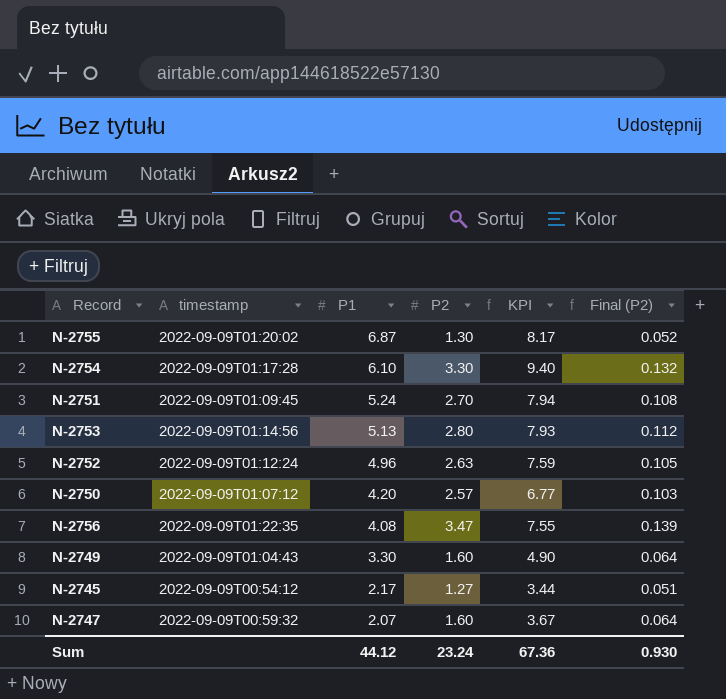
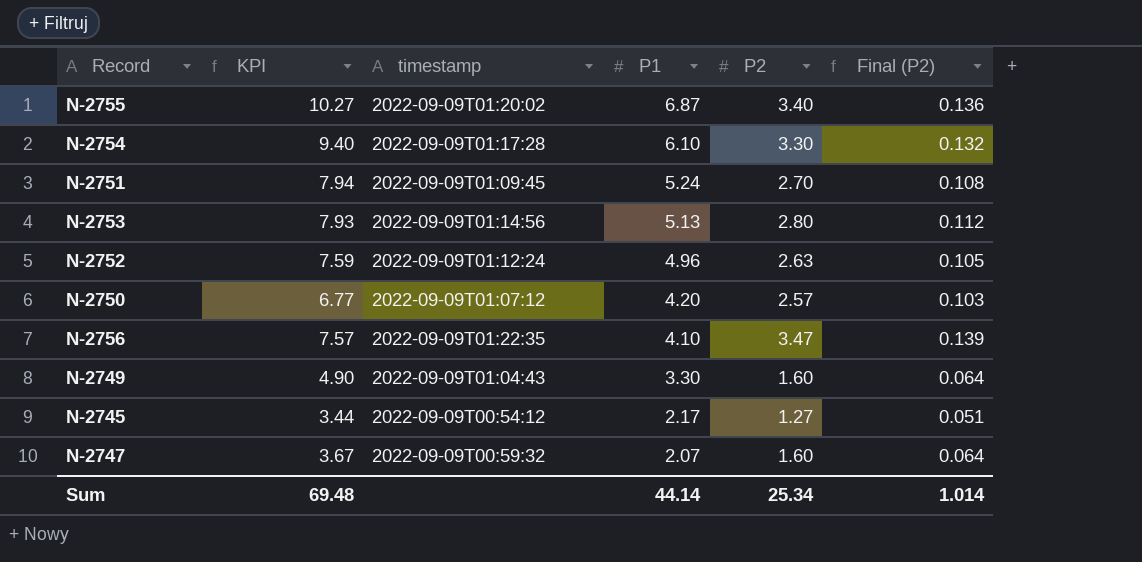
column KPI | position: 5 -> 2
N-2755 | KPI: 8.17 -> 10.27
N-2755 | P2: 1.30 -> 3.40
N-2755 | Final (P2): 0.052 -> 0.136
N-2756 | KPI: 7.55 -> 7.57
N-2756 | P1: 4.08 -> 4.10
Sum | KPI: 67.36 -> 69.48
Sum | P1: 44.12 -> 44.14
Sum | P2: 23.24 -> 25.34
Sum | Final (P2): 0.930 -> 1.014

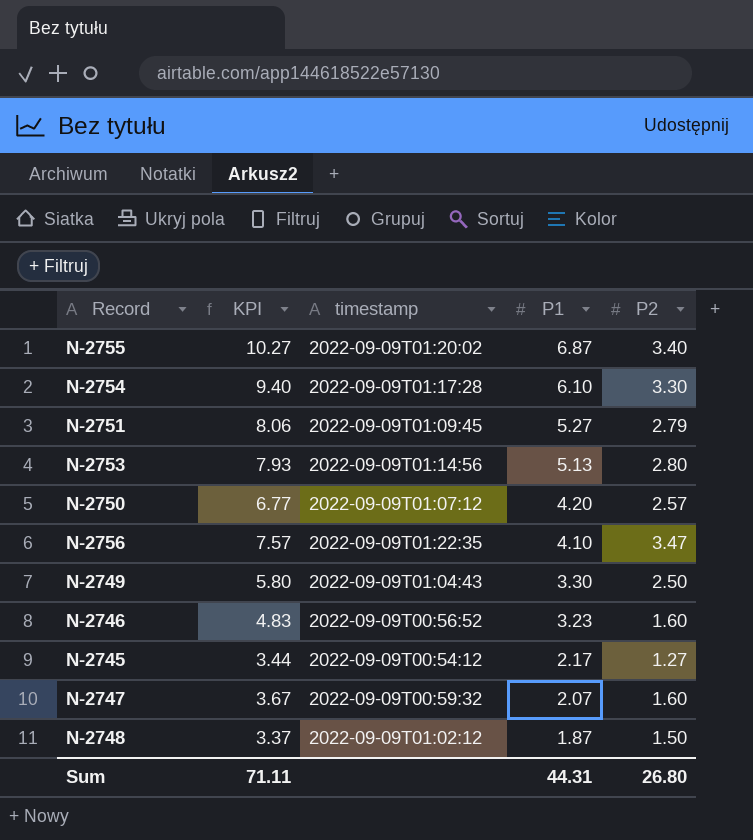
column Final (P2) | formula: [P2] * 0.04 -> none
row N-2752: 7.59 | 2022-09-09T01:12:24 | 4.96 | 2.63 | 0.105 -> none
N-2751 | KPI: 7.94 -> 8.06
N-2751 | P1: 5.24 -> 5.27
N-2751 | P2: 2.70 -> 2.79
N-2749 | KPI: 4.90 -> 5.80
N-2749 | P2: 1.60 -> 2.50
row N-2746: none -> 4.83 | 2022-09-09T00:56:52 | 3.23 | 1.60
row N-2748: none -> 3.37 | 2022-09-09T01:02:12 | 1.87 | 1.50
Sum | KPI: 69.48 -> 71.11
Sum | P1: 44.14 -> 44.31
Sum | P2: 25.34 -> 26.80

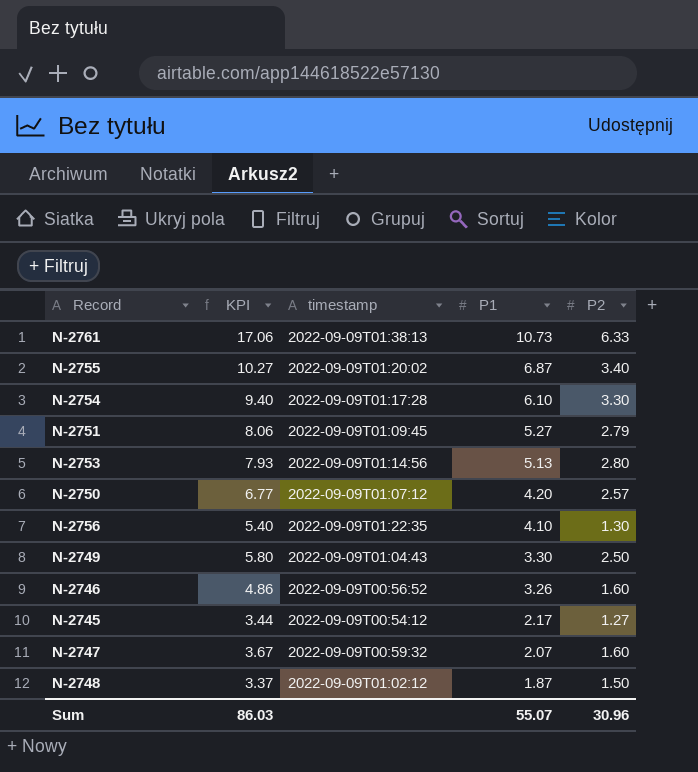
row N-2761: none -> 17.06 | 2022-09-09T01:38:13 | 10.73 | 6.33
N-2756 | KPI: 7.57 -> 5.40
N-2756 | P2: 3.47 -> 1.30
N-2746 | KPI: 4.83 -> 4.86
N-2746 | P1: 3.23 -> 3.26
Sum | KPI: 71.11 -> 86.03
Sum | P1: 44.31 -> 55.07
Sum | P2: 26.80 -> 30.96

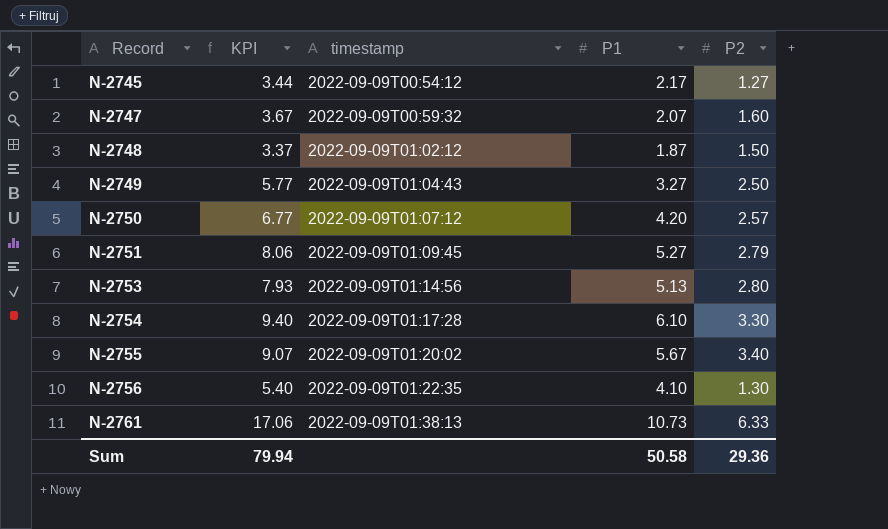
row order: P1 descending -> Record ascending
row N-2746: 4.86 | 2022-09-09T00:56:52 | 3.26 | 1.60 -> none
N-2749 | KPI: 5.80 -> 5.77
N-2749 | P1: 3.30 -> 3.27
N-2755 | KPI: 10.27 -> 9.07
N-2755 | P1: 6.87 -> 5.67
Sum | KPI: 86.03 -> 79.94
Sum | P1: 55.07 -> 50.58
Sum | P2: 30.96 -> 29.36

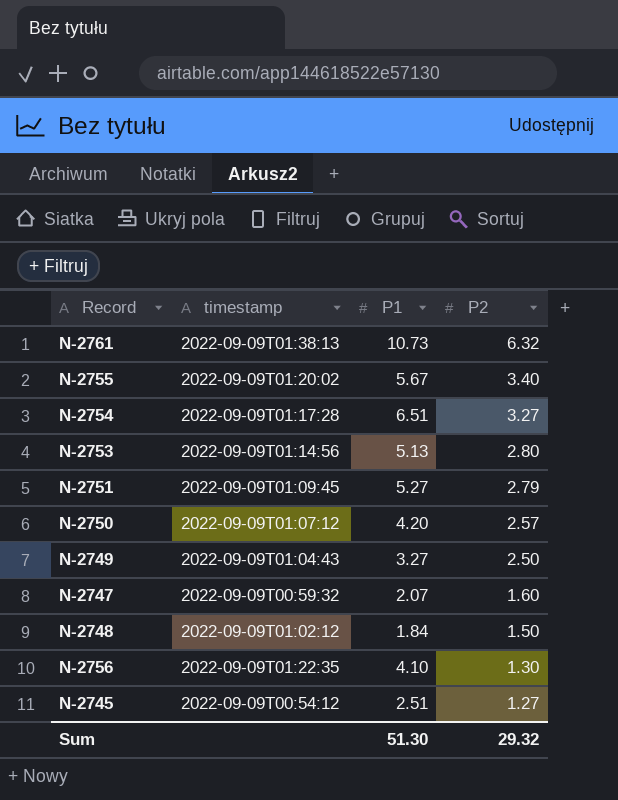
row order: Record ascending -> P2 descending
column KPI | formula: [P1] + [P2] -> none
N-2761 | P2: 6.33 -> 6.32
N-2754 | P1: 6.10 -> 6.51
N-2754 | P2: 3.30 -> 3.27
N-2748 | P1: 1.87 -> 1.84
N-2745 | P1: 2.17 -> 2.51
Sum | P1: 50.58 -> 51.30
Sum | P2: 29.36 -> 29.32

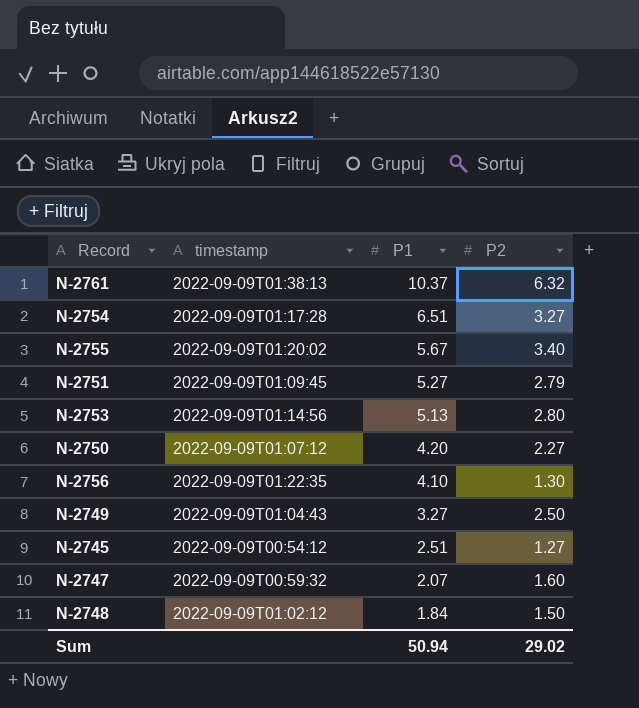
row order: P2 descending -> P1 descending
N-2761 | P1: 10.73 -> 10.37
N-2750 | P2: 2.57 -> 2.27
Sum | P1: 51.30 -> 50.94
Sum | P2: 29.32 -> 29.02

